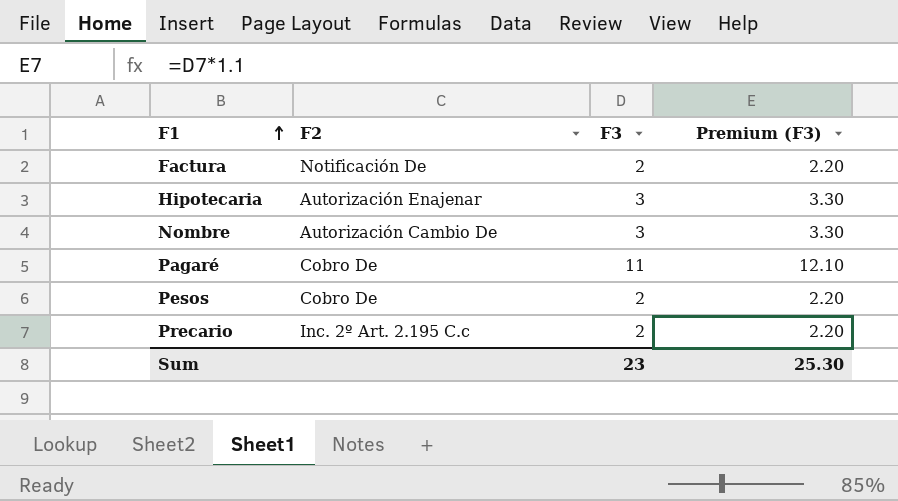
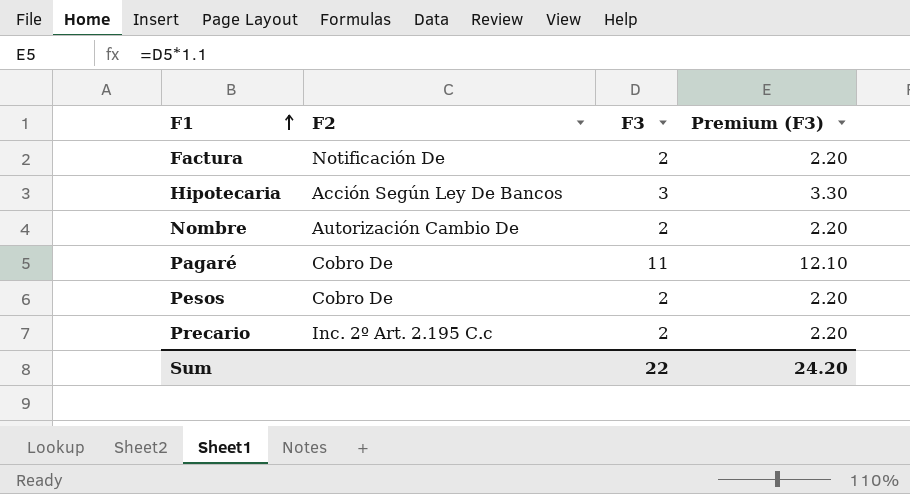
Hipotecaria | F2: Autorización Enajenar -> Acción Según Ley De Bancos
Nombre | F3: 3 -> 2
Nombre | Premium (F3): 3.30 -> 2.20
Sum | F3: 23 -> 22
Sum | Premium (F3): 25.30 -> 24.20

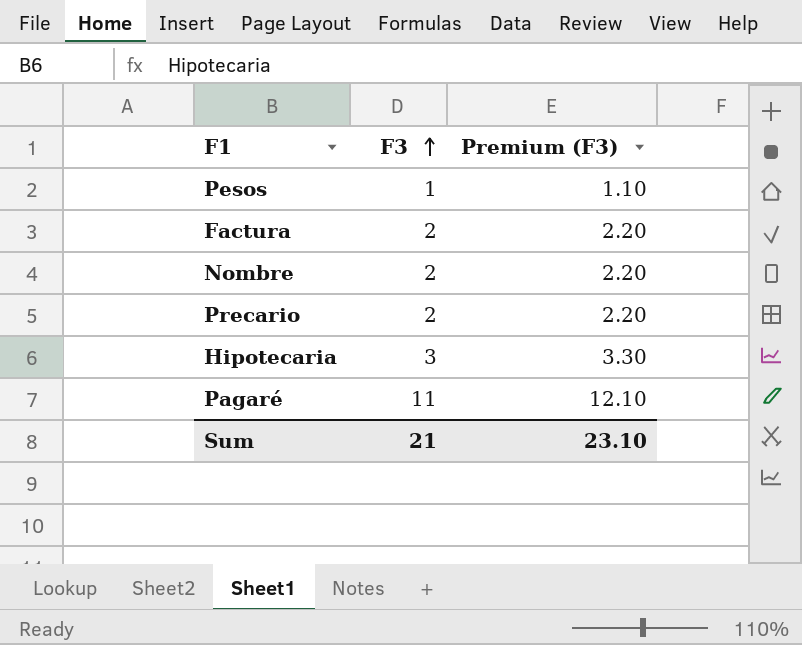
row order: F1 ascending -> F3 ascending
column F2 | position: 2 -> none
Pesos | F3: 2 -> 1
Pesos | Premium (F3): 2.20 -> 1.10
Sum | F3: 22 -> 21
Sum | Premium (F3): 24.20 -> 23.10

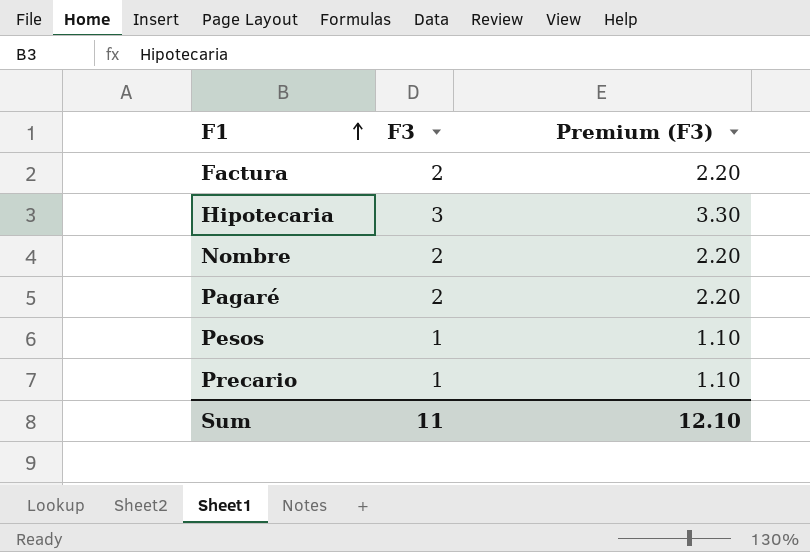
row order: F3 ascending -> F1 ascending
Pagaré | F3: 11 -> 2
Pagaré | Premium (F3): 12.10 -> 2.20
Precario | F3: 2 -> 1
Precario | Premium (F3): 2.20 -> 1.10
Sum | F3: 21 -> 11
Sum | Premium (F3): 23.10 -> 12.10

